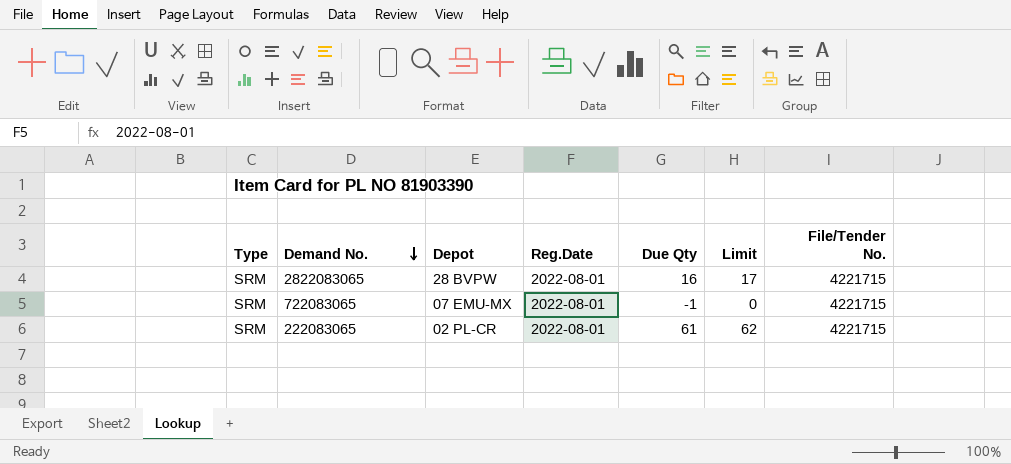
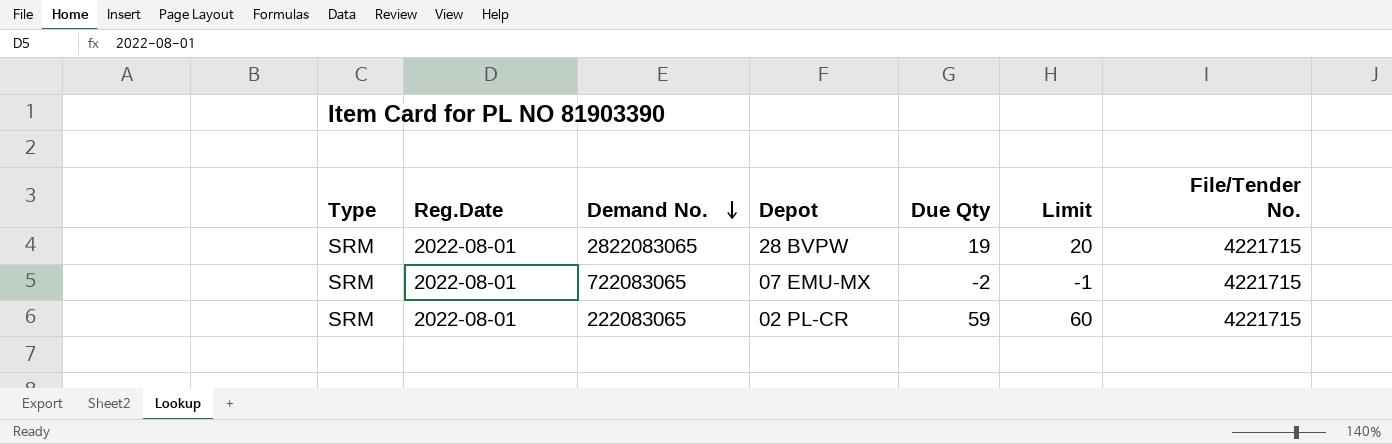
column Reg.Date | position: 4 -> 2
2822083065 | Due Qty: 16 -> 19
2822083065 | Limit: 17 -> 20
722083065 | Due Qty: -1 -> -2
722083065 | Limit: 0 -> -1
222083065 | Due Qty: 61 -> 59
222083065 | Limit: 62 -> 60

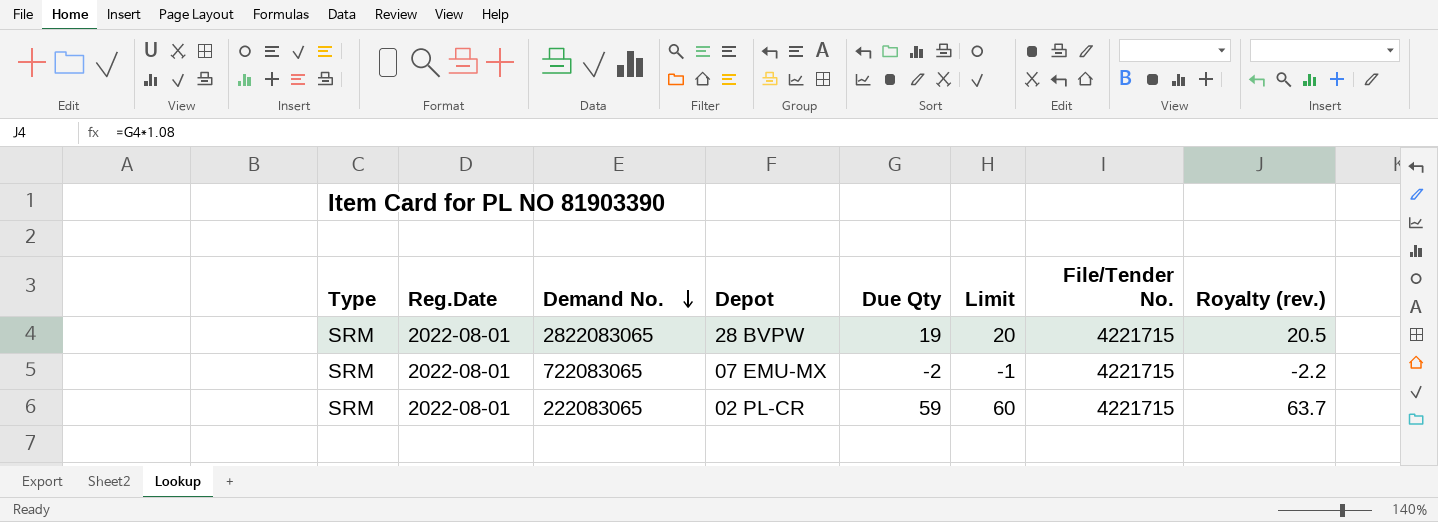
column Royalty (rev.) | formula: none -> [Due Qty] * 1.08

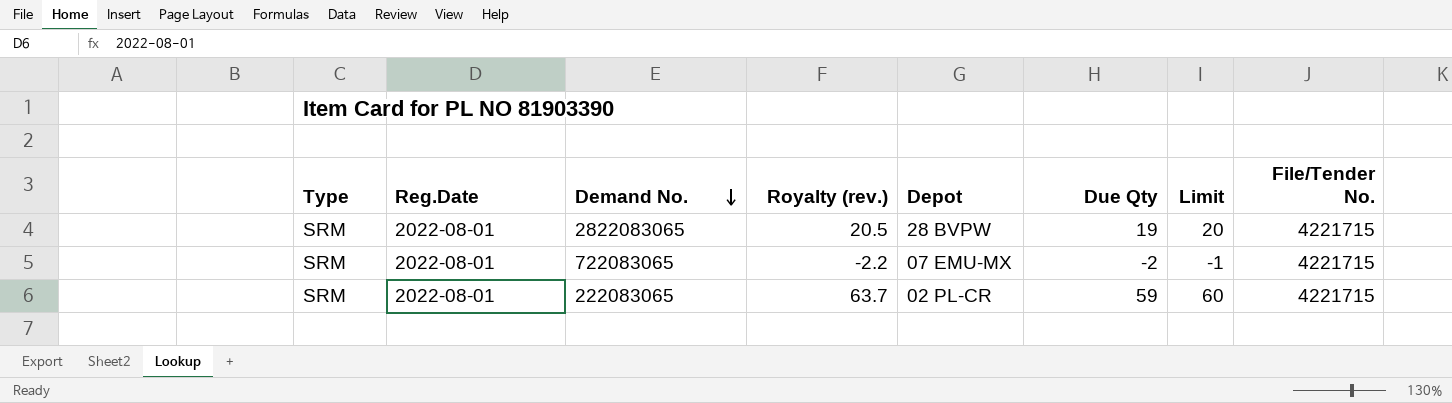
column Royalty (rev.) | position: 8 -> 4

